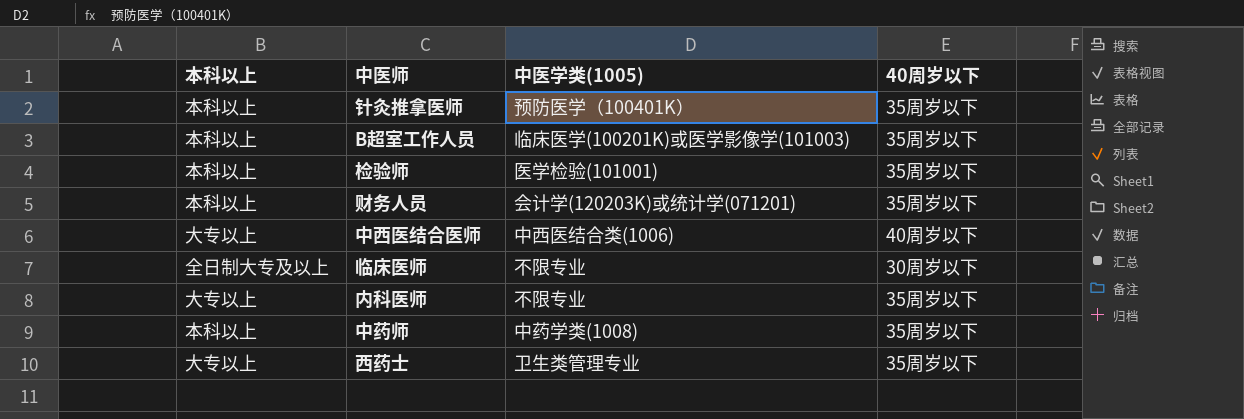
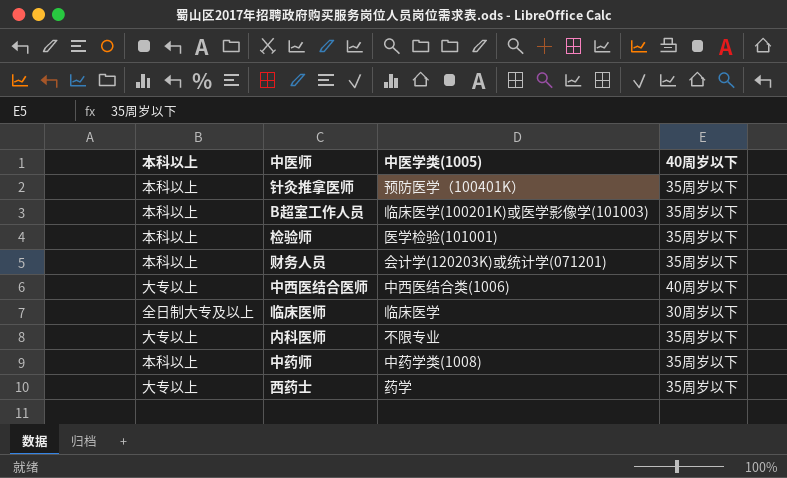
临床医师 | 中医学类(1005): 不限专业 -> 临床医学
西药士 | 中医学类(1005): 卫生类管理专业 -> 药学

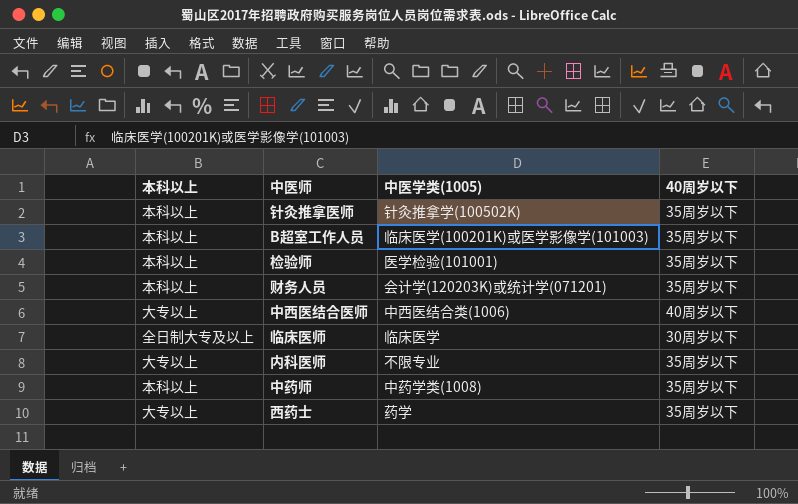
针灸推拿医师 | 中医学类(1005): 预防医学（100401K） -> 针灸推拿学(100502K)

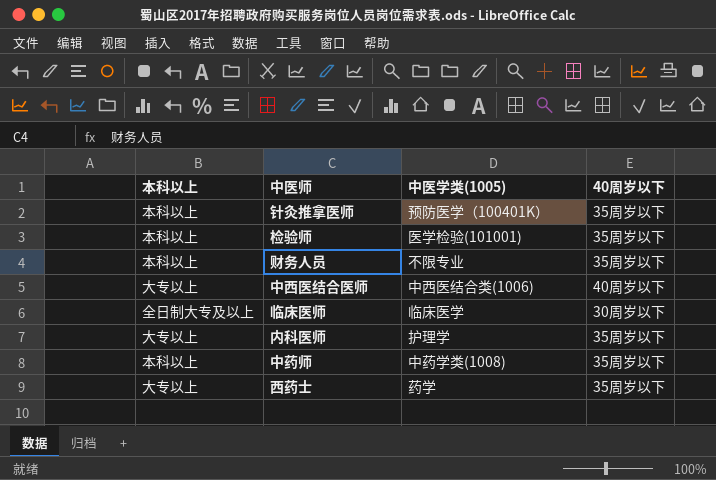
row B超室工作人员: 本科以上 | 临床医学(100201K)或医学影像学(101003) | 35周岁以下 -> none
针灸推拿医师 | 中医学类(1005): 针灸推拿学(100502K) -> 预防医学（100401K）
财务人员 | 中医学类(1005): 会计学(120203K)或统计学(071201) -> 不限专业
内科医师 | 中医学类(1005): 不限专业 -> 护理学

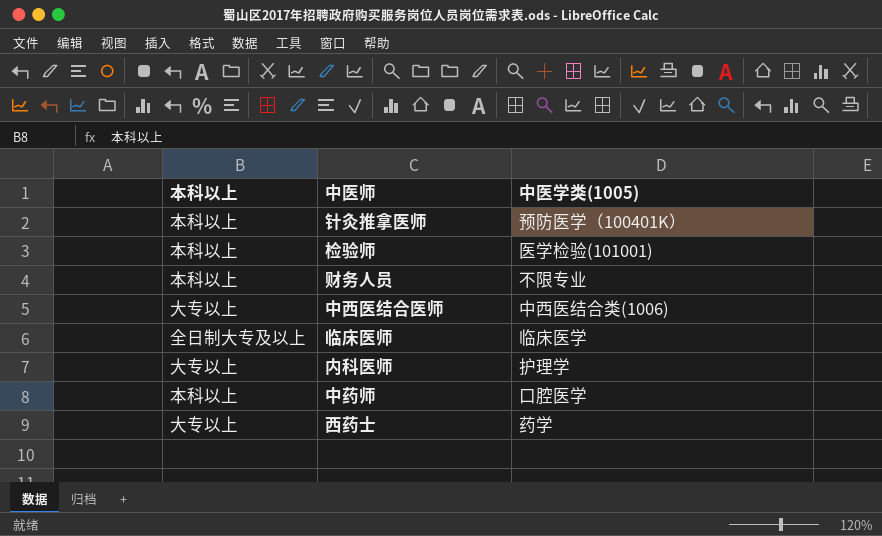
column 40周岁以下 | position: 4 -> none
中药师 | 中医学类(1005): 中药学类(1008) -> 口腔医学

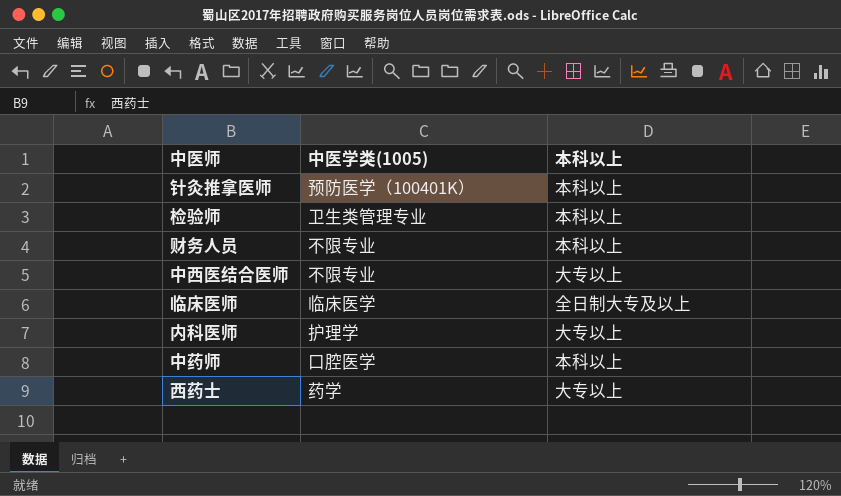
column 本科以上 | position: 1 -> 3
检验师 | 中医学类(1005): 医学检验(101001) -> 卫生类管理专业
中西医结合医师 | 中医学类(1005): 中西医结合类(1006) -> 不限专业

